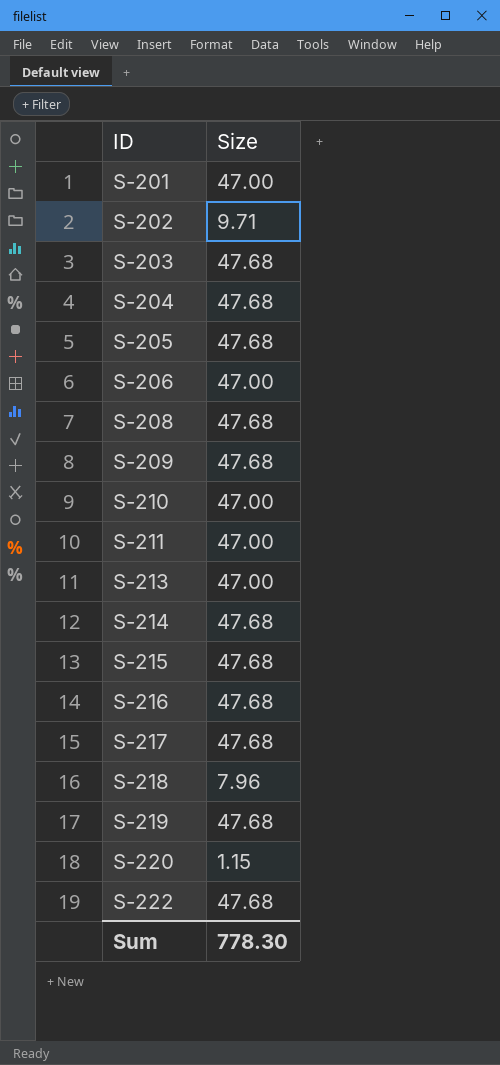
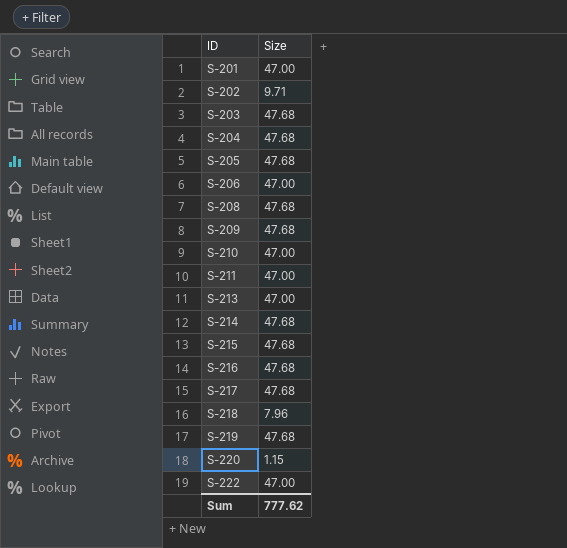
S-222 | Size: 47.68 -> 47.00
Sum | Size: 778.30 -> 777.62

